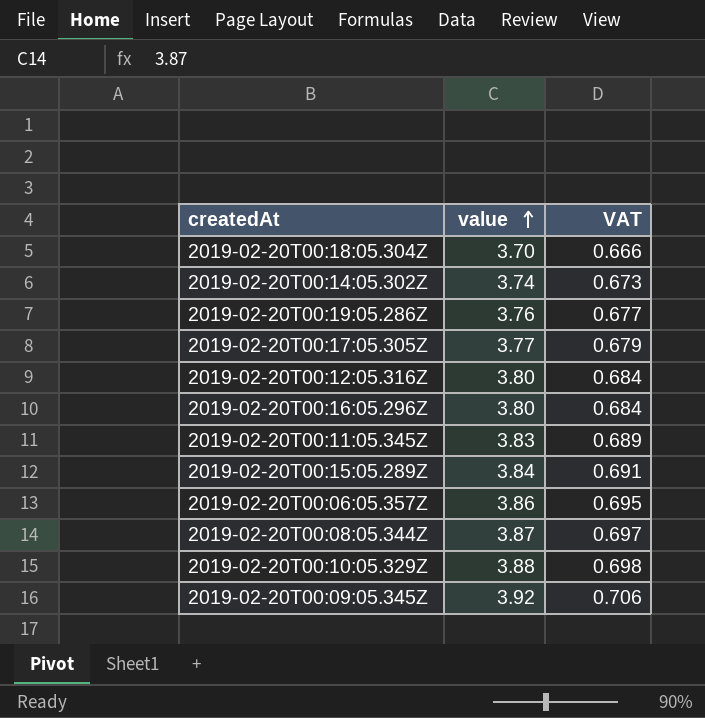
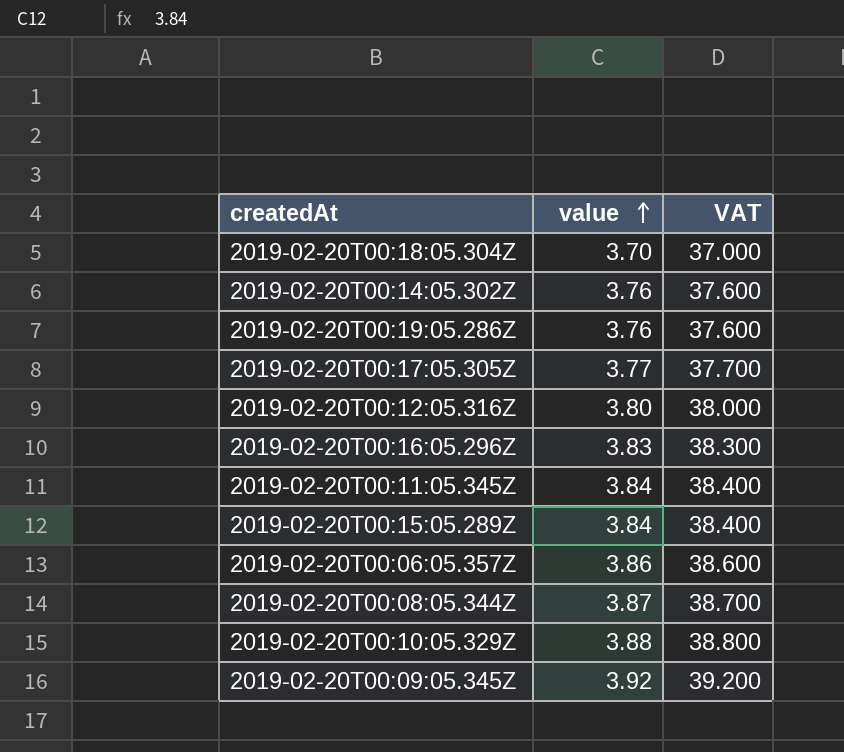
column VAT | formula: [value] * 0.18 -> [value] * 10
2019-02-20T00:14:05.302Z | value: 3.74 -> 3.76
2019-02-20T00:16:05.296Z | value: 3.80 -> 3.83
2019-02-20T00:11:05.345Z | value: 3.83 -> 3.84

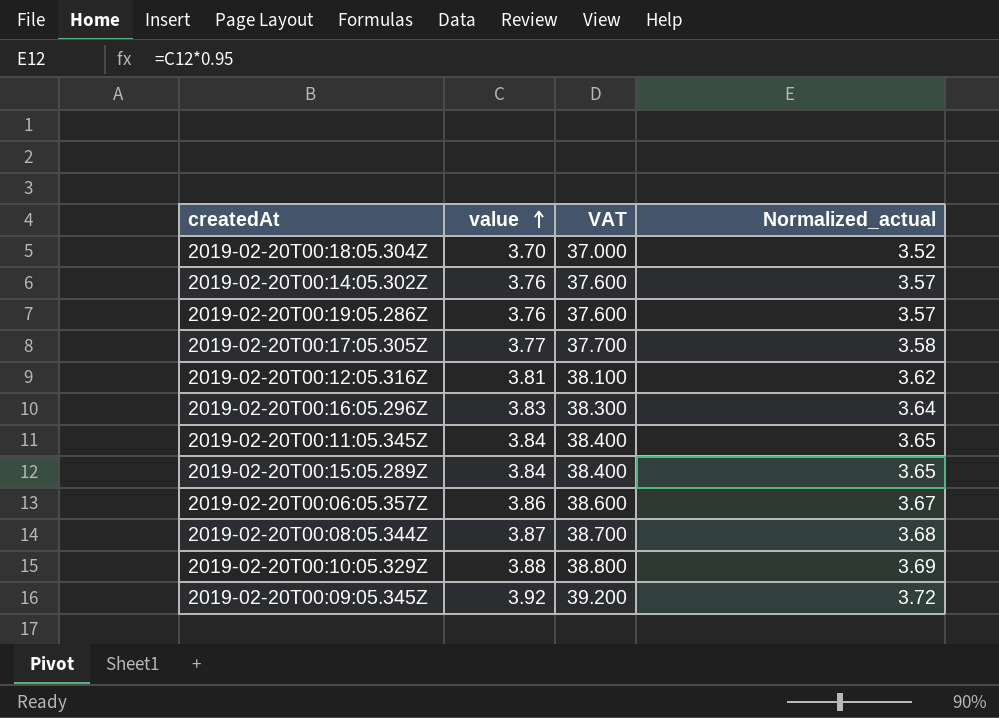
column Normalized_actual | formula: none -> [value] * 0.95
2019-02-20T00:12:05.316Z | value: 3.80 -> 3.81
2019-02-20T00:12:05.316Z | VAT: 38.000 -> 38.100

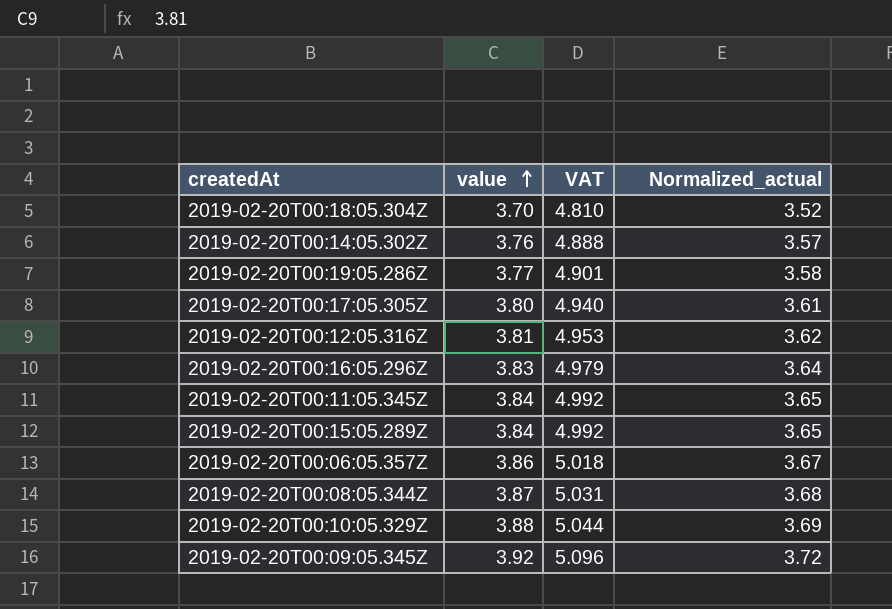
column VAT | formula: [value] * 10 -> [value] * 1.3
2019-02-20T00:19:05.286Z | value: 3.76 -> 3.77
2019-02-20T00:19:05.286Z | Normalized_actual: 3.57 -> 3.58
2019-02-20T00:17:05.305Z | value: 3.77 -> 3.80
2019-02-20T00:17:05.305Z | Normalized_actual: 3.58 -> 3.61

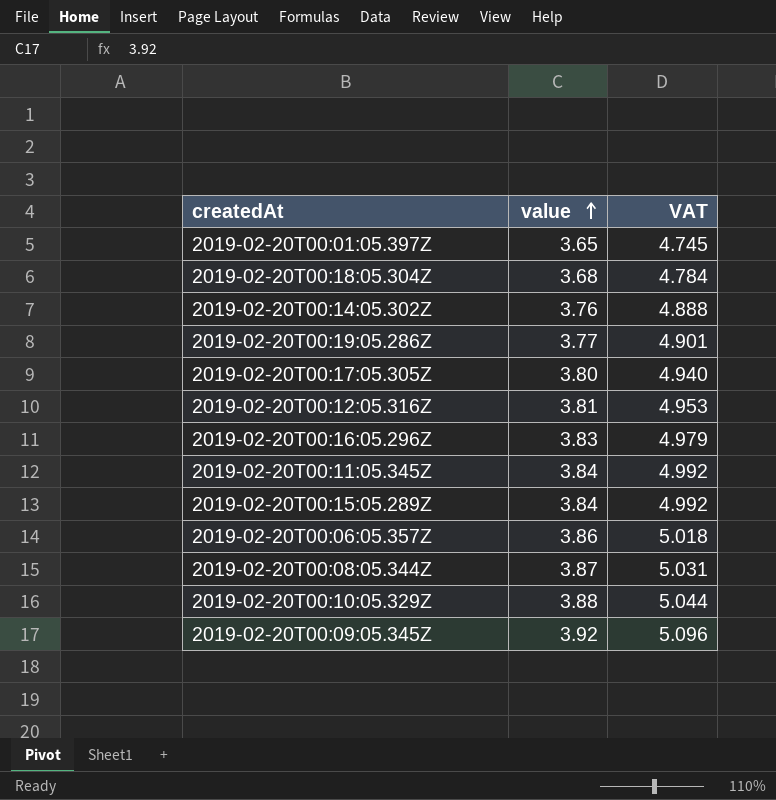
column Normalized_actual | formula: [value] * 0.95 -> none
row 2019-02-20T00:01:05.397Z: none -> 3.65 | 4.745
2019-02-20T00:18:05.304Z | value: 3.70 -> 3.68
2019-02-20T00:18:05.304Z | VAT: 4.810 -> 4.784

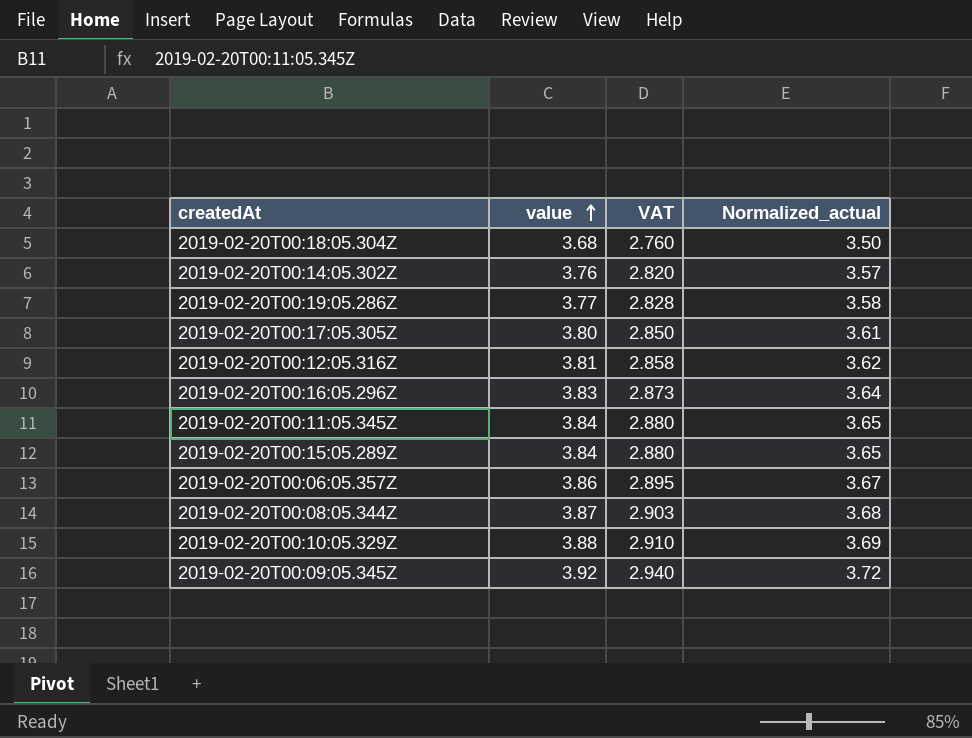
column VAT | formula: [value] * 1.3 -> [value] * 0.75
column Normalized_actual | formula: none -> [value] * 0.95
row 2019-02-20T00:01:05.397Z: 3.65 | 4.745 -> none

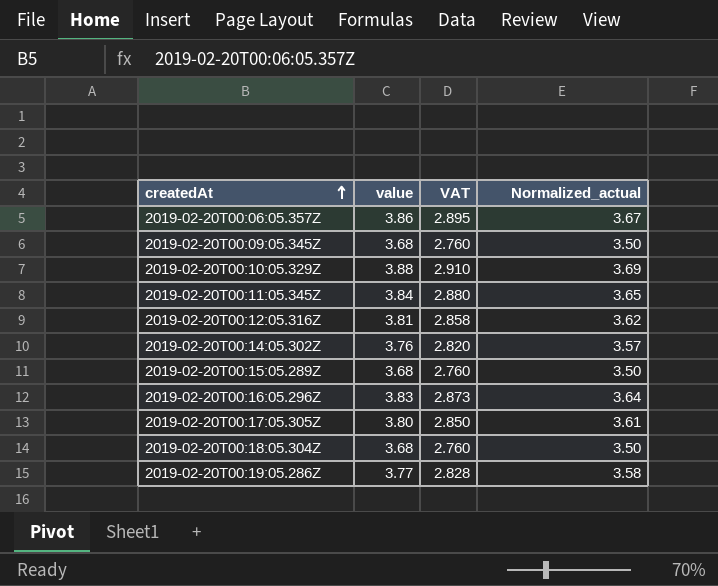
row order: value ascending -> createdAt ascending
row 2019-02-20T00:08:05.344Z: 3.87 | 2.903 | 3.68 -> none
2019-02-20T00:09:05.345Z | value: 3.92 -> 3.68
2019-02-20T00:09:05.345Z | VAT: 2.940 -> 2.760
2019-02-20T00:09:05.345Z | Normalized_actual: 3.72 -> 3.50
2019-02-20T00:15:05.289Z | value: 3.84 -> 3.68
2019-02-20T00:15:05.289Z | VAT: 2.880 -> 2.760
2019-02-20T00:15:05.289Z | Normalized_actual: 3.65 -> 3.50

